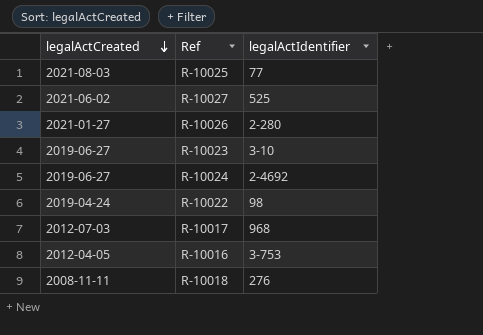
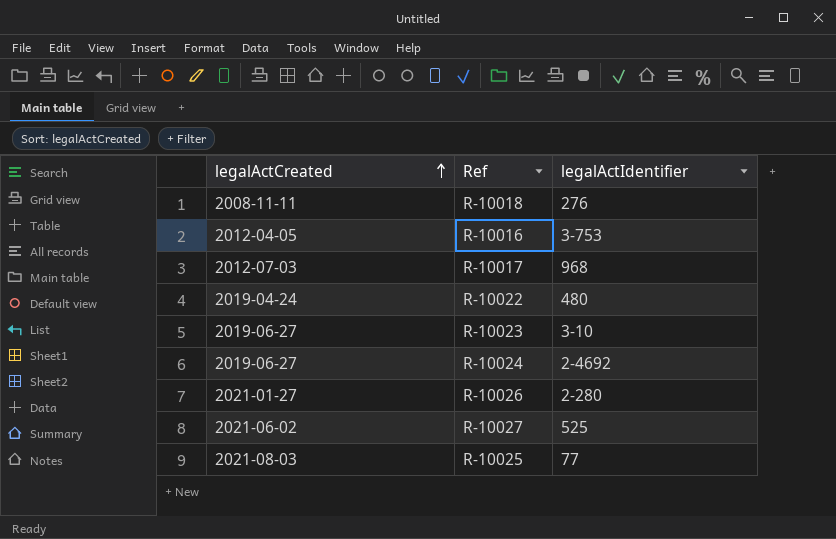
row order: legalActCreated descending -> legalActCreated ascending
R-10022 | legalActІdentifier: 98 -> 480

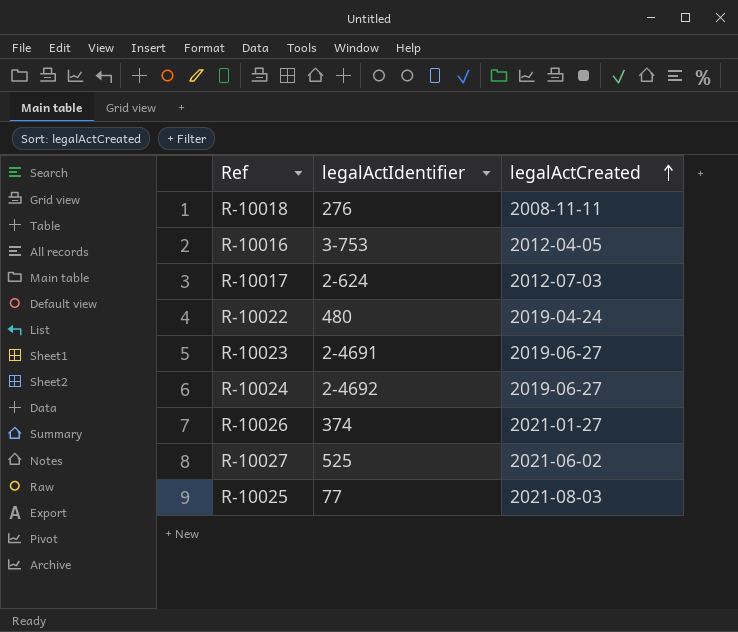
column legalActCreated | position: 1 -> 3
R-10017 | legalActІdentifier: 968 -> 2-624
R-10023 | legalActІdentifier: 3-10 -> 2-4691
R-10026 | legalActІdentifier: 2-280 -> 374

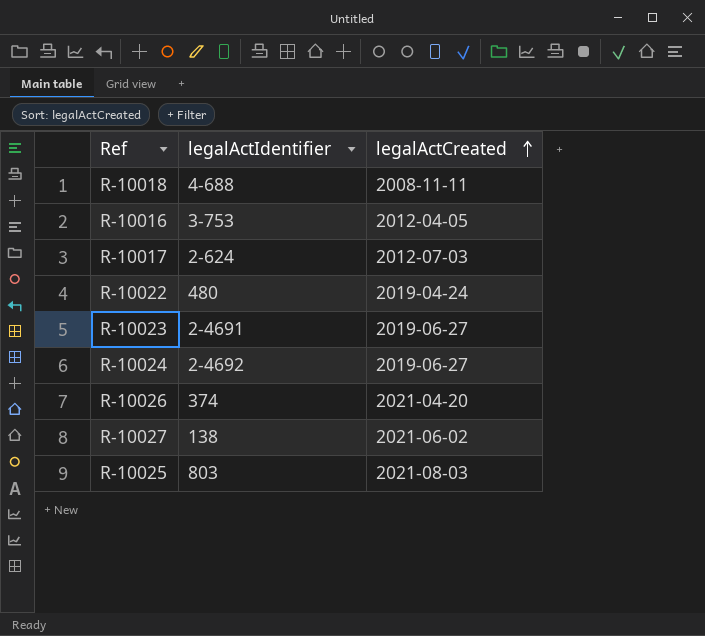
R-10018 | legalActІdentifier: 276 -> 4-688
R-10026 | legalActCreated: 2021-01-27 -> 2021-04-20
R-10027 | legalActІdentifier: 525 -> 138
R-10025 | legalActІdentifier: 77 -> 803

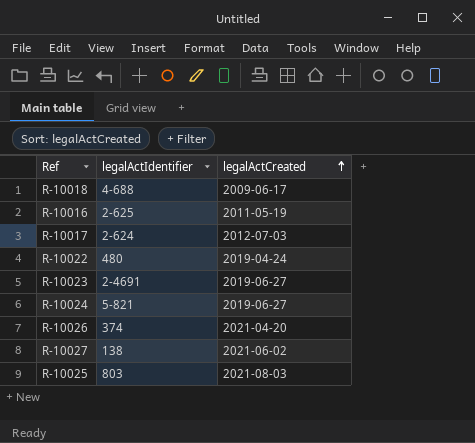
R-10018 | legalActCreated: 2008-11-11 -> 2009-06-17
R-10016 | legalActІdentifier: 3-753 -> 2-625
R-10016 | legalActCreated: 2012-04-05 -> 2011-05-19
R-10024 | legalActІdentifier: 2-4692 -> 5-821

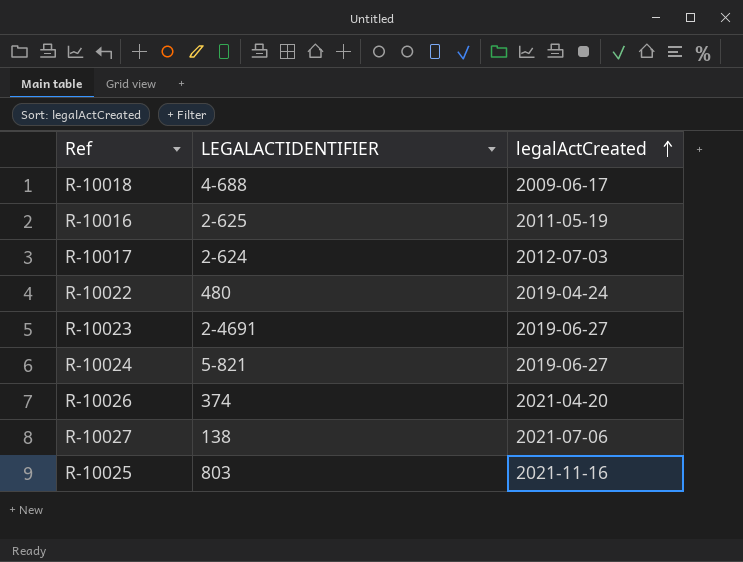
column name: legalActІdentifier -> LEGALACTІDENTIFIER
R-10027 | legalActCreated: 2021-06-02 -> 2021-07-06
R-10025 | legalActCreated: 2021-08-03 -> 2021-11-16

